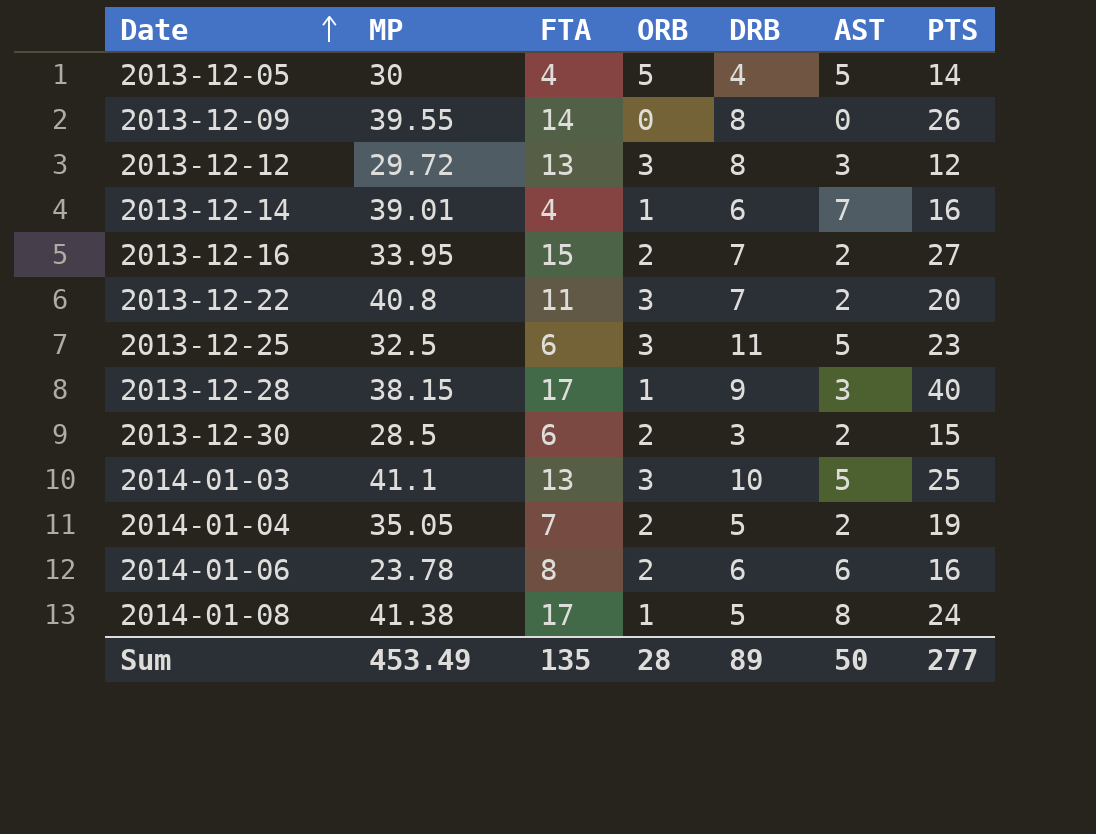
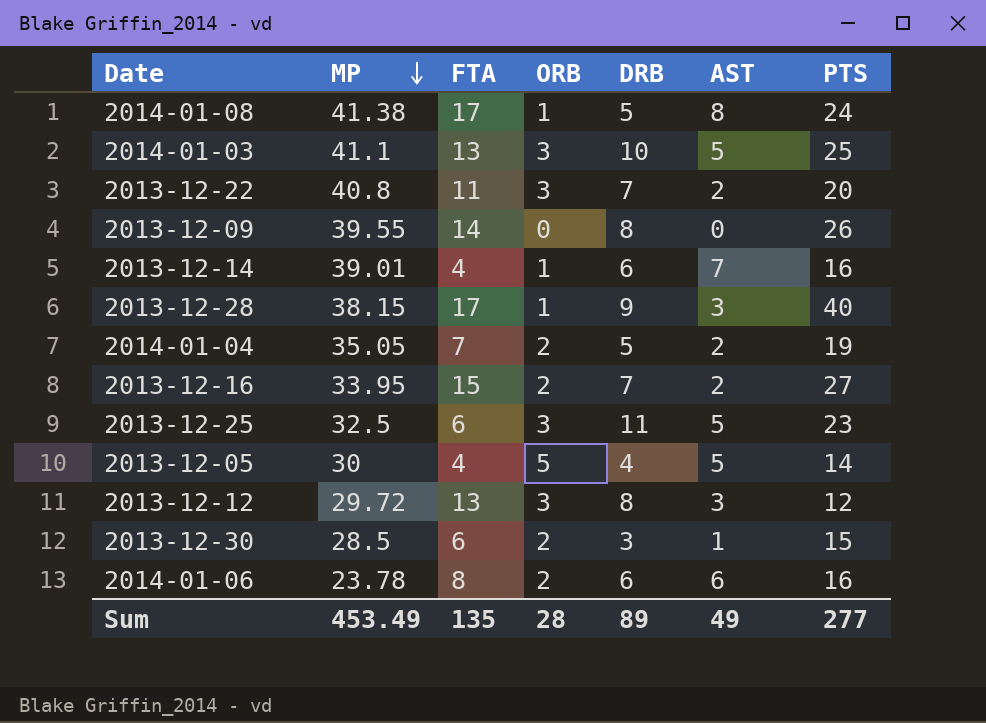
row order: Date ascending -> MP descending
2013-12-30 | AST: 2 -> 1
Sum | AST: 50 -> 49

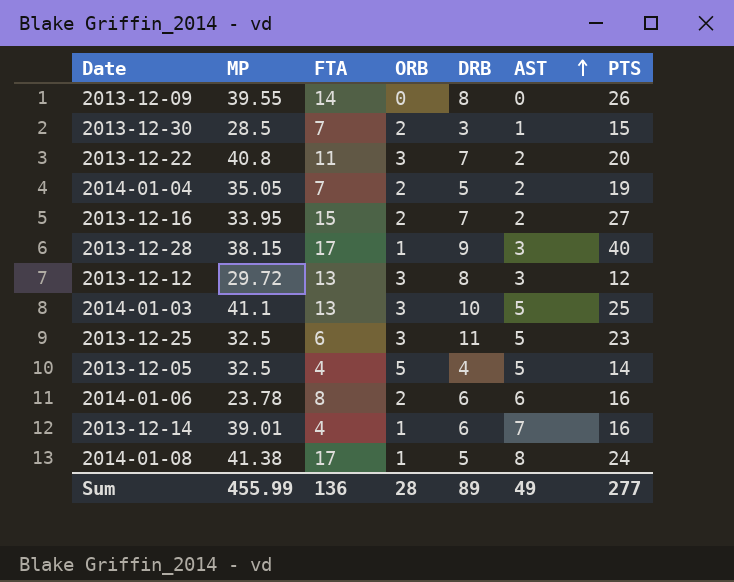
row order: MP descending -> AST ascending
2013-12-30 | FTA: 6 -> 7
2013-12-05 | MP: 30 -> 32.5
Sum | MP: 453.49 -> 455.99
Sum | FTA: 135 -> 136

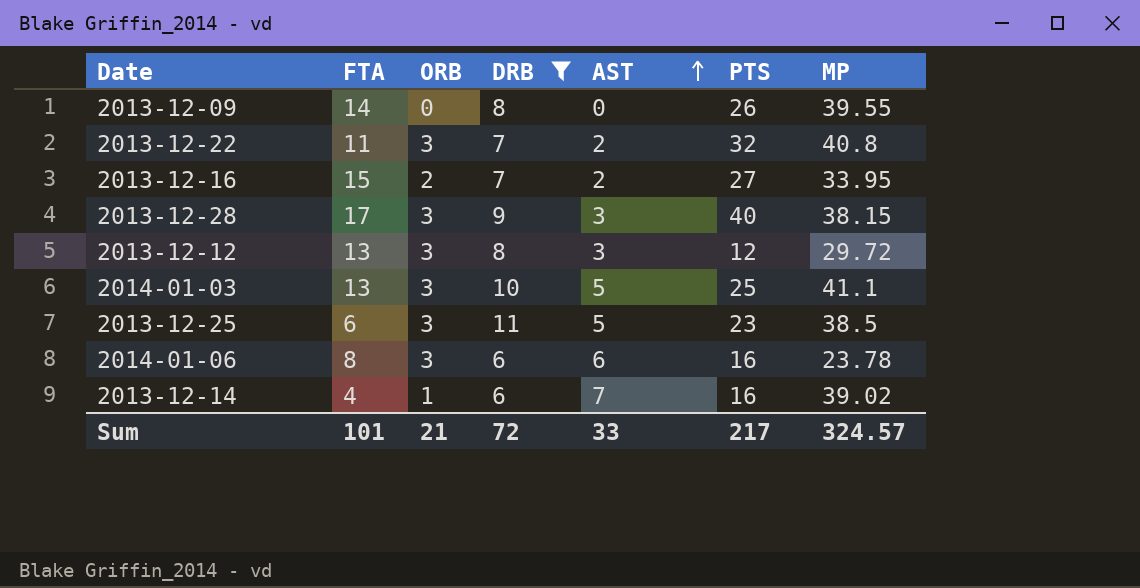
filter: none -> DRB >= 6
column MP | position: 2 -> 7
2013-12-22 | PTS: 20 -> 32
2013-12-28 | ORB: 1 -> 3
2013-12-25 | MP: 32.5 -> 38.5
2014-01-06 | ORB: 2 -> 3
2013-12-14 | MP: 39.01 -> 39.02
Sum | FTA: 136 -> 101
Sum | ORB: 28 -> 21
Sum | DRB: 89 -> 72
Sum | AST: 49 -> 33
Sum | PTS: 277 -> 217
Sum | MP: 455.99 -> 324.57

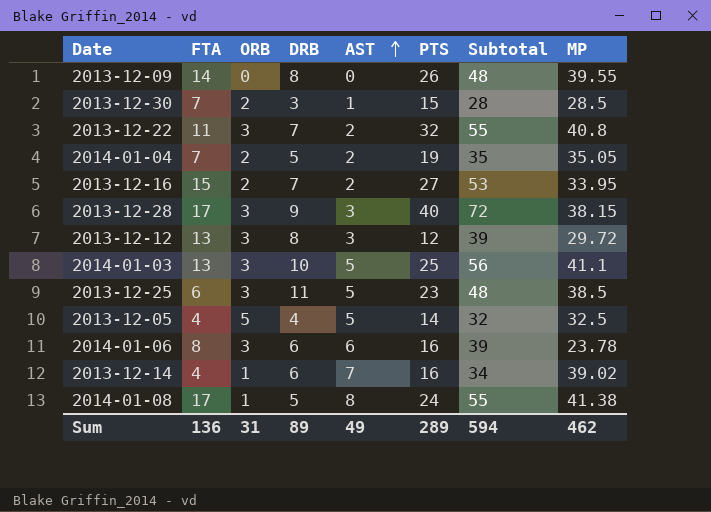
filter: DRB >= 6 -> none
column Subtotal | formula: none -> [FTA] + [ORB] + [DRB] + [AST] + [PTS]
Sum | FTA: 101 -> 136
Sum | ORB: 21 -> 31
Sum | DRB: 72 -> 89
Sum | AST: 33 -> 49
Sum | PTS: 217 -> 289
Sum | MP: 324.57 -> 462

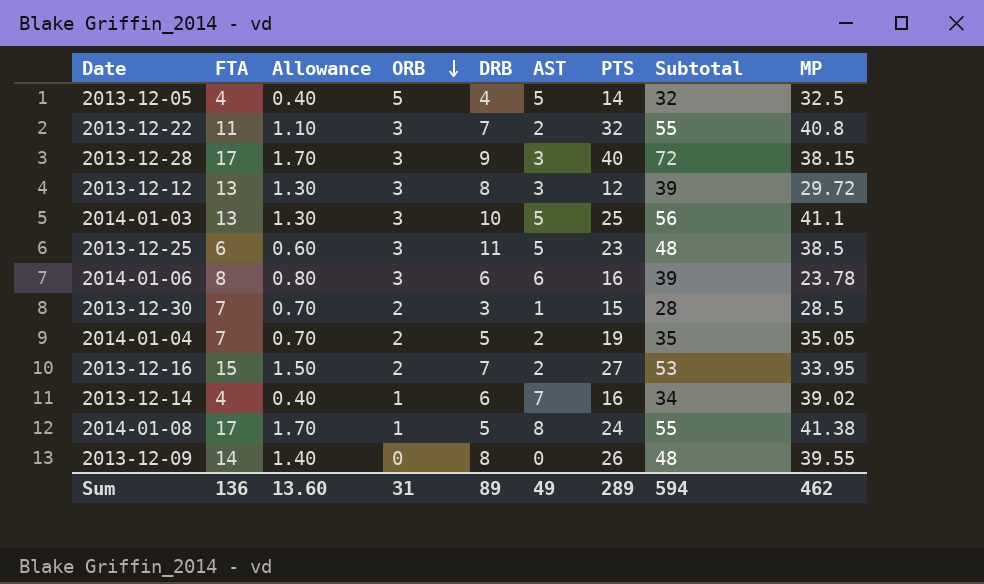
row order: AST ascending -> ORB descending
column Allowance | formula: none -> [FTA] * 0.1

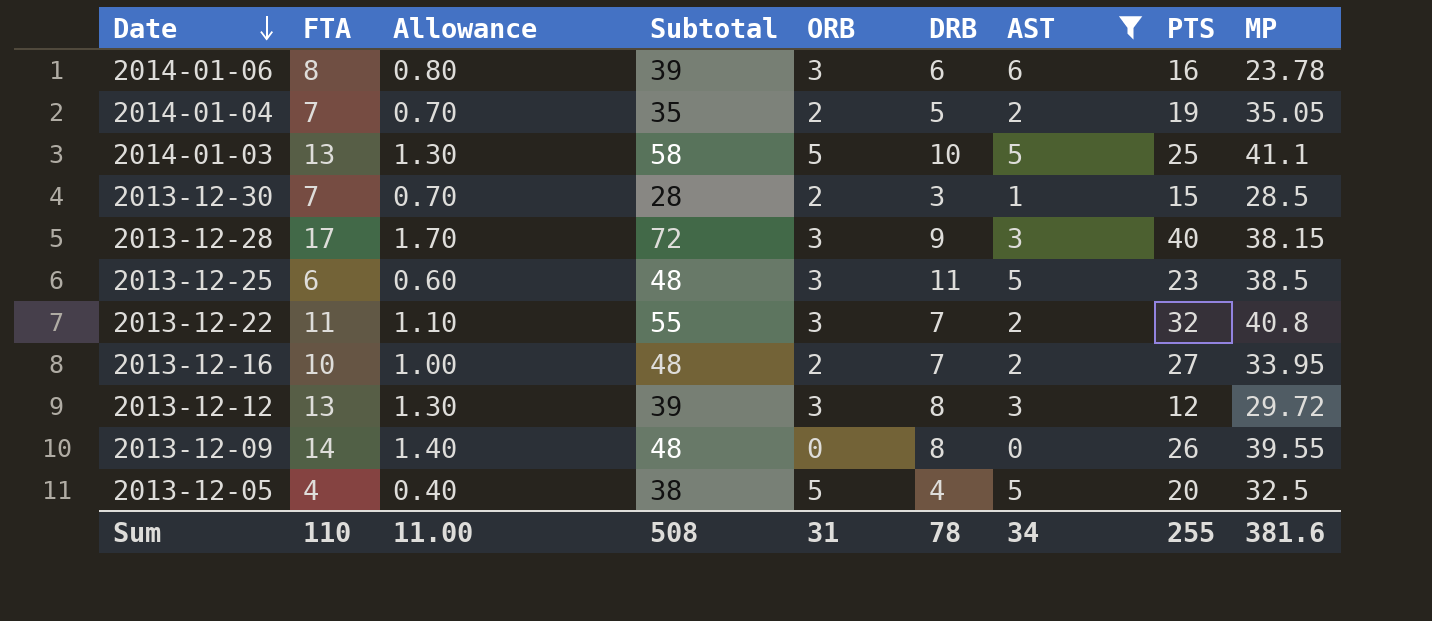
filter: none -> AST <= 6
row order: ORB descending -> Date descending
column Subtotal | position: 8 -> 4
2014-01-03 | Subtotal: 56 -> 58
2014-01-03 | ORB: 3 -> 5
2013-12-16 | FTA: 15 -> 10
2013-12-16 | Allowance: 1.50 -> 1.00
2013-12-16 | Subtotal: 53 -> 48
2013-12-05 | Subtotal: 32 -> 38
2013-12-05 | PTS: 14 -> 20
Sum | FTA: 136 -> 110
Sum | Allowance: 13.60 -> 11.00
Sum | Subtotal: 594 -> 508
Sum | DRB: 89 -> 78
Sum | AST: 49 -> 34
Sum | PTS: 289 -> 255
Sum | MP: 462 -> 381.6

